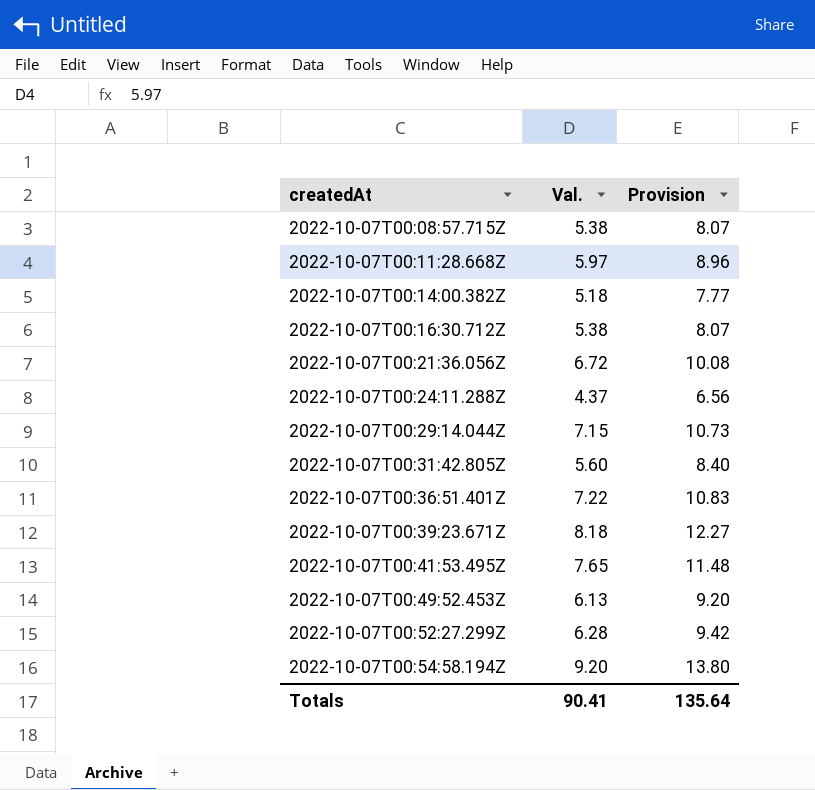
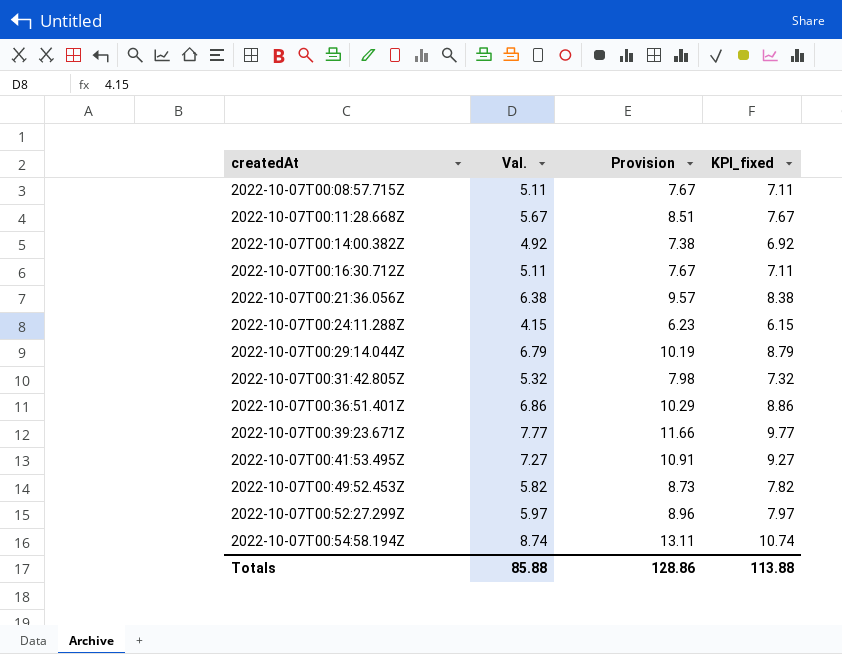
column KPI_fixed | formula: none -> [Val.] + 2
2022-10-07T00:08:57.715Z | Val.: 5.38 -> 5.11
2022-10-07T00:08:57.715Z | Provision: 8.07 -> 7.67
2022-10-07T00:11:28.668Z | Val.: 5.97 -> 5.67
2022-10-07T00:11:28.668Z | Provision: 8.96 -> 8.51
2022-10-07T00:14:00.382Z | Val.: 5.18 -> 4.92
2022-10-07T00:14:00.382Z | Provision: 7.77 -> 7.38
2022-10-07T00:16:30.712Z | Val.: 5.38 -> 5.11
2022-10-07T00:16:30.712Z | Provision: 8.07 -> 7.67
2022-10-07T00:21:36.056Z | Val.: 6.72 -> 6.38
2022-10-07T00:21:36.056Z | Provision: 10.08 -> 9.57
2022-10-07T00:24:11.288Z | Val.: 4.37 -> 4.15
2022-10-07T00:24:11.288Z | Provision: 6.56 -> 6.23
2022-10-07T00:29:14.044Z | Val.: 7.15 -> 6.79
2022-10-07T00:29:14.044Z | Provision: 10.73 -> 10.19
2022-10-07T00:31:42.805Z | Val.: 5.60 -> 5.32
2022-10-07T00:31:42.805Z | Provision: 8.40 -> 7.98
2022-10-07T00:36:51.401Z | Val.: 7.22 -> 6.86
2022-10-07T00:36:51.401Z | Provision: 10.83 -> 10.29
2022-10-07T00:39:23.671Z | Val.: 8.18 -> 7.77
2022-10-07T00:39:23.671Z | Provision: 12.27 -> 11.66
2022-10-07T00:41:53.495Z | Val.: 7.65 -> 7.27
2022-10-07T00:41:53.495Z | Provision: 11.48 -> 10.91
2022-10-07T00:49:52.453Z | Val.: 6.13 -> 5.82
2022-10-07T00:49:52.453Z | Provision: 9.20 -> 8.73
2022-10-07T00:52:27.299Z | Val.: 6.28 -> 5.97
2022-10-07T00:52:27.299Z | Provision: 9.42 -> 8.96
2022-10-07T00:54:58.194Z | Val.: 9.20 -> 8.74
2022-10-07T00:54:58.194Z | Provision: 13.80 -> 13.11
Totals | Val.: 90.41 -> 85.88
Totals | Provision: 135.64 -> 128.86

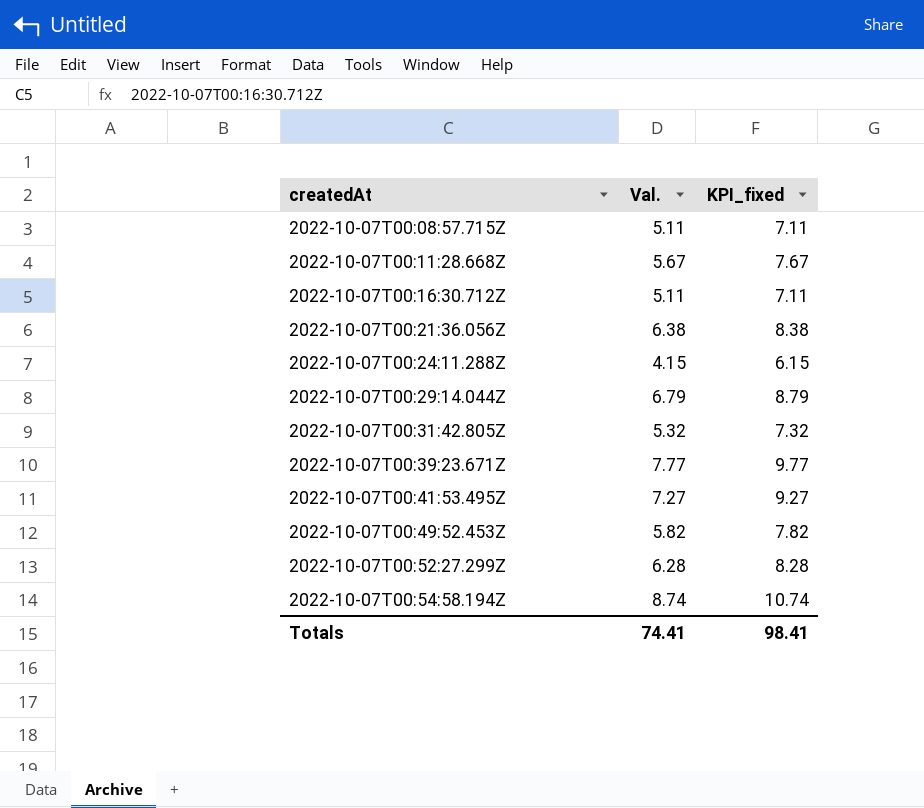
column Provision | formula: [Val.] * 1.5 -> none
row 2022-10-07T00:14:00.382Z: 4.92 | 7.38 | 6.92 -> none
row 2022-10-07T00:36:51.401Z: 6.86 | 10.29 | 8.86 -> none
2022-10-07T00:52:27.299Z | Val.: 5.97 -> 6.28
2022-10-07T00:52:27.299Z | KPI_fixed: 7.97 -> 8.28
Totals | Val.: 85.88 -> 74.41
Totals | KPI_fixed: 113.88 -> 98.41

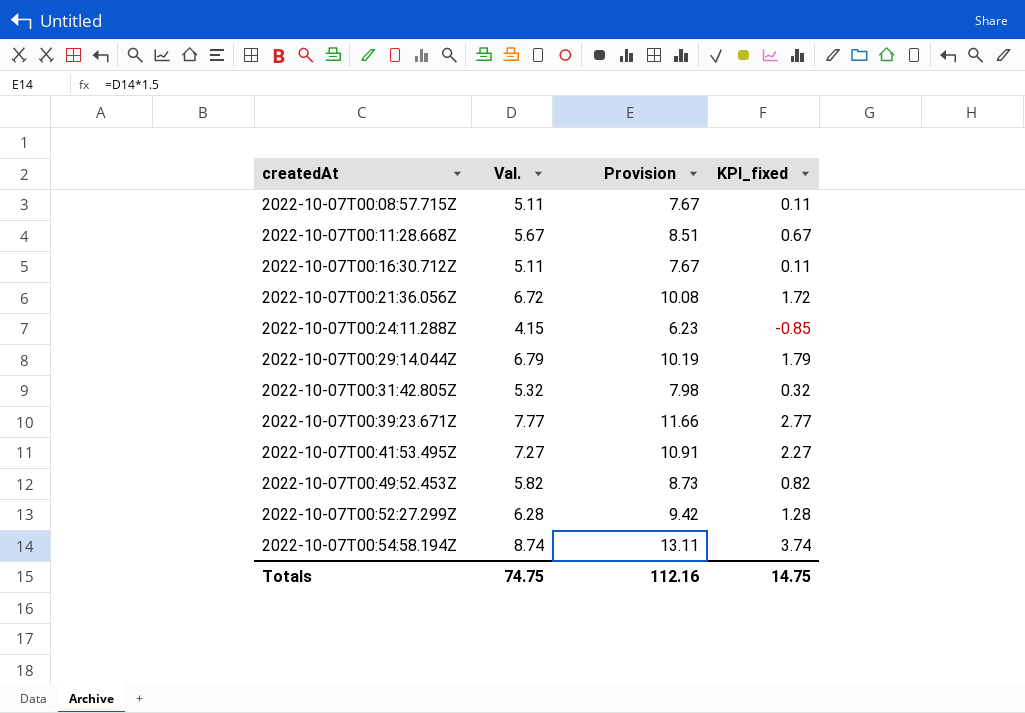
column Provision | formula: none -> [Val.] * 1.5
column KPI_fixed | formula: [Val.] + 2 -> [Val.] - 5
2022-10-07T00:21:36.056Z | Val.: 6.38 -> 6.72
Totals | Val.: 74.41 -> 74.75
Totals | KPI_fixed: 98.41 -> 14.75

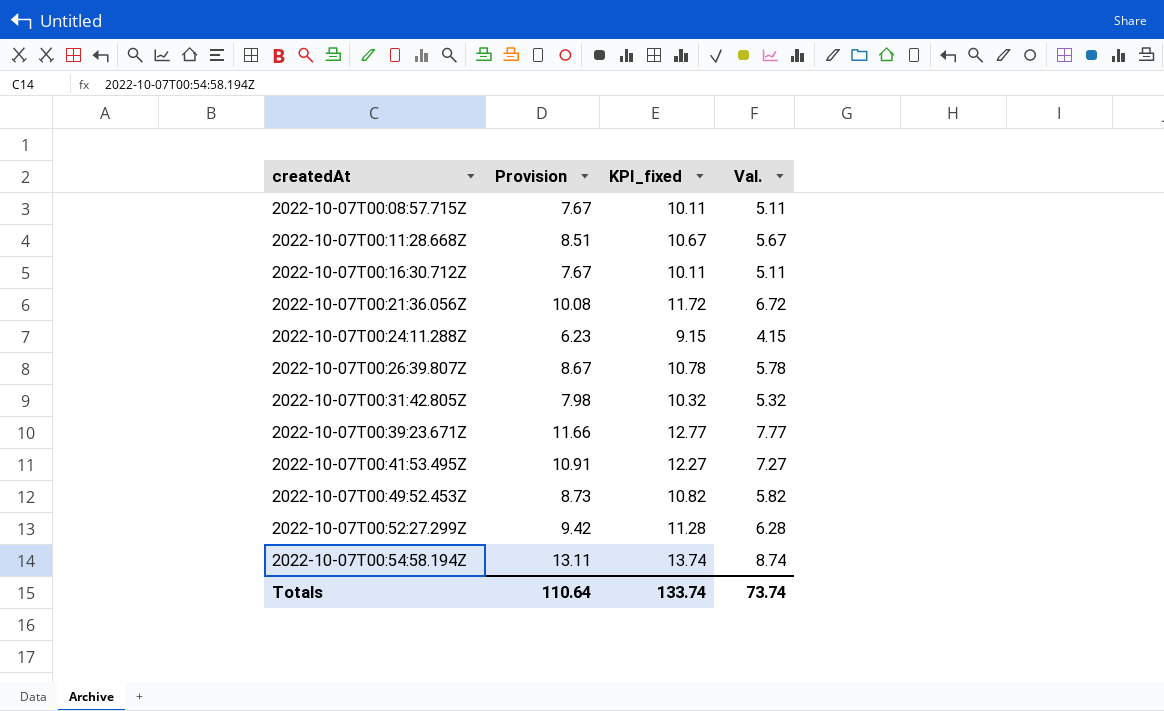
column KPI_fixed | formula: [Val.] - 5 -> [Val.] + 5
column Val. | position: 2 -> 4
row 2022-10-07T00:29:14.044Z: 6.79 | 10.19 | 1.79 -> none
row 2022-10-07T00:26:39.807Z: none -> 8.67 | 10.78 | 5.78
Totals | Provision: 112.16 -> 110.64
Totals | KPI_fixed: 14.75 -> 133.74
Totals | Val.: 74.75 -> 73.74

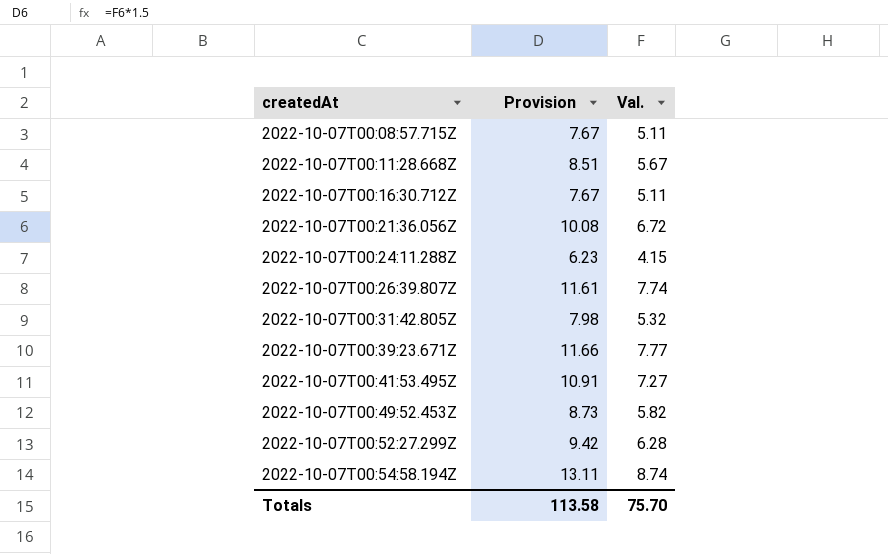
column KPI_fixed | formula: [Val.] + 5 -> none
2022-10-07T00:26:39.807Z | Provision: 8.67 -> 11.61
2022-10-07T00:26:39.807Z | Val.: 5.78 -> 7.74
Totals | Provision: 110.64 -> 113.58
Totals | Val.: 73.74 -> 75.70

